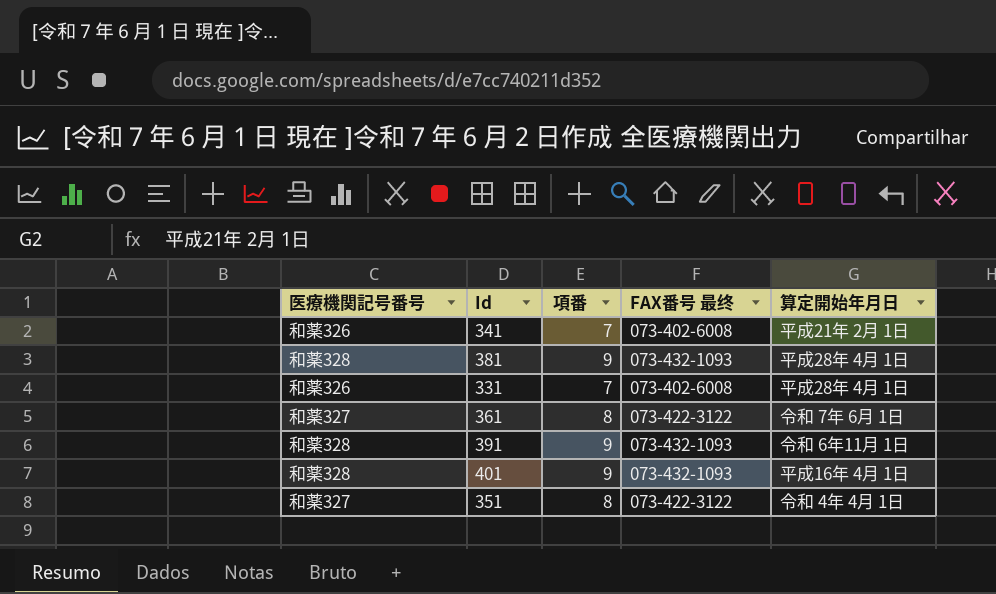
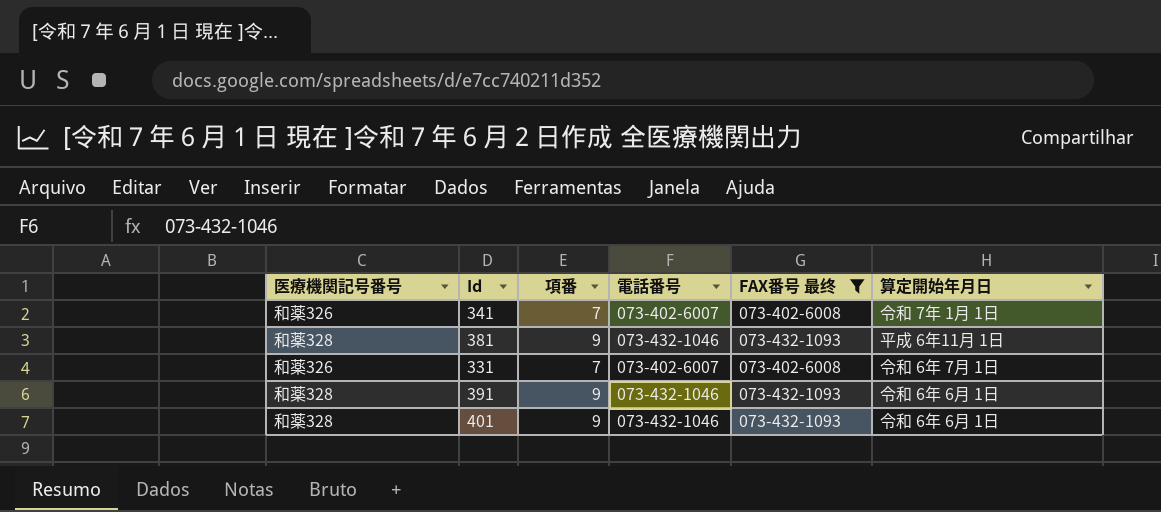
filter: none -> FAX番号 最终 != 073-422-3122
column 電話番号 | position: none -> 4
341 | 算定開始年月日: 平成21年 2月 1日 -> 令和 7年 1月 1日
381 | 算定開始年月日: 平成28年 4月 1日 -> 平成 6年11月 1日
331 | 算定開始年月日: 平成28年 4月 1日 -> 令和 6年 7月 1日
391 | 算定開始年月日: 令和 6年11月 1日 -> 令和 6年 6月 1日
401 | 算定開始年月日: 平成16年 4月 1日 -> 令和 6年 6月 1日

